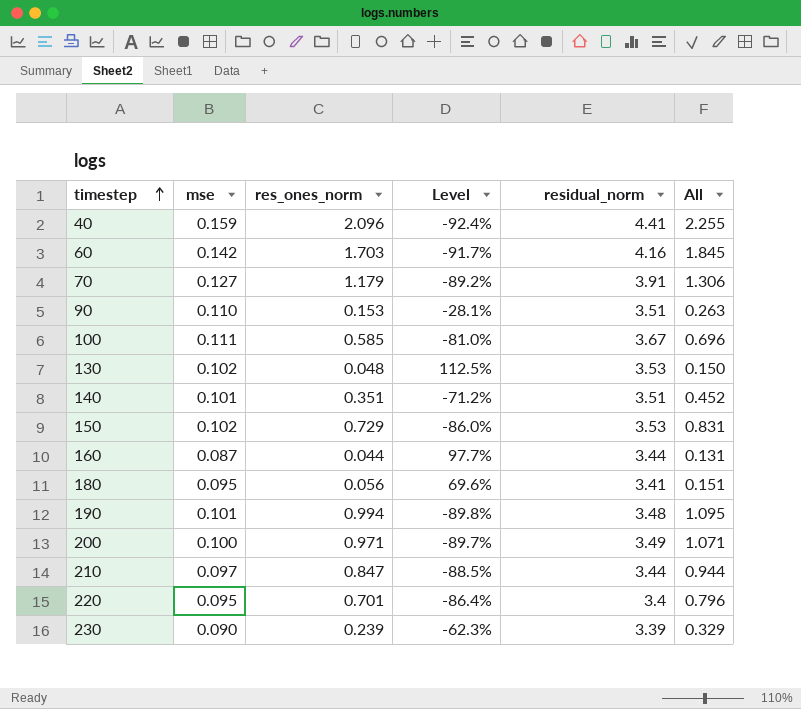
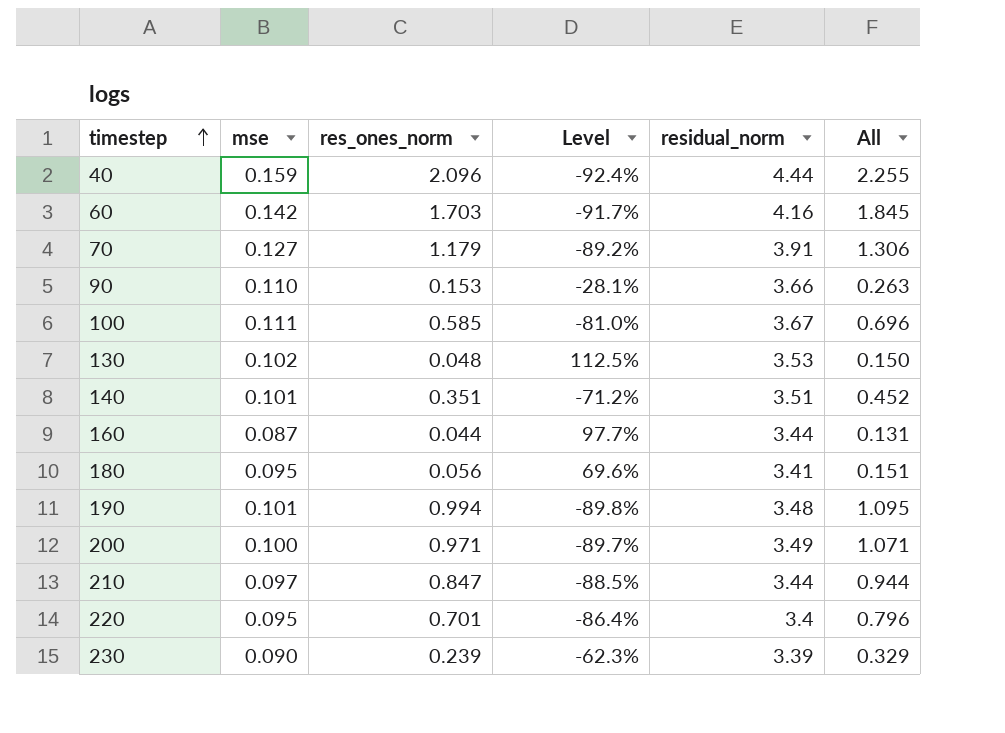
row 150: 0.102 | 0.729 | -86.0% | 3.53 | 0.831 -> none
40 | residual_norm: 4.41 -> 4.44
90 | residual_norm: 3.51 -> 3.66

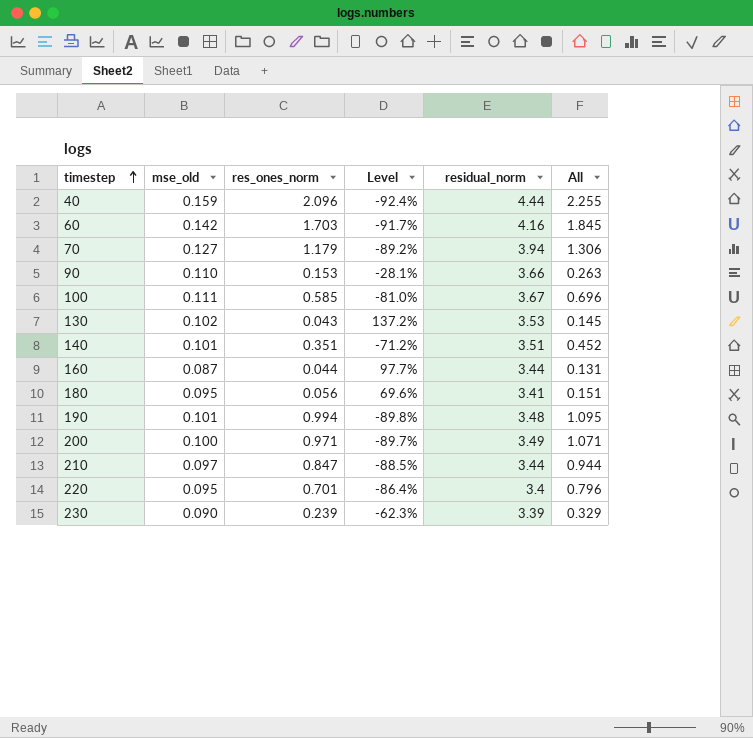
column name: mse -> mse_old
70 | residual_norm: 3.91 -> 3.94
130 | res_ones_norm: 0.048 -> 0.043
130 | Level: 112.5% -> 137.2%
130 | All: 0.150 -> 0.145

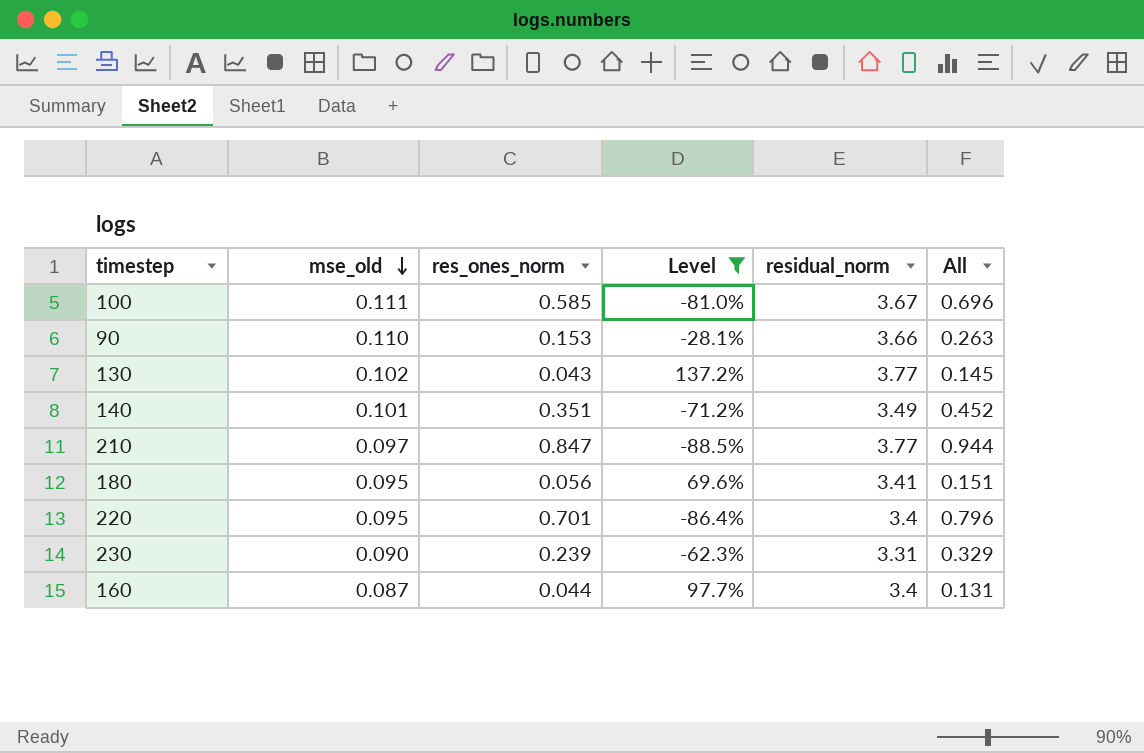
filter: none -> Level >= -88.5%
row order: timestep ascending -> mse_old descending
130 | residual_norm: 3.53 -> 3.77
140 | residual_norm: 3.51 -> 3.49
210 | residual_norm: 3.44 -> 3.77
230 | residual_norm: 3.39 -> 3.31
160 | residual_norm: 3.44 -> 3.4

